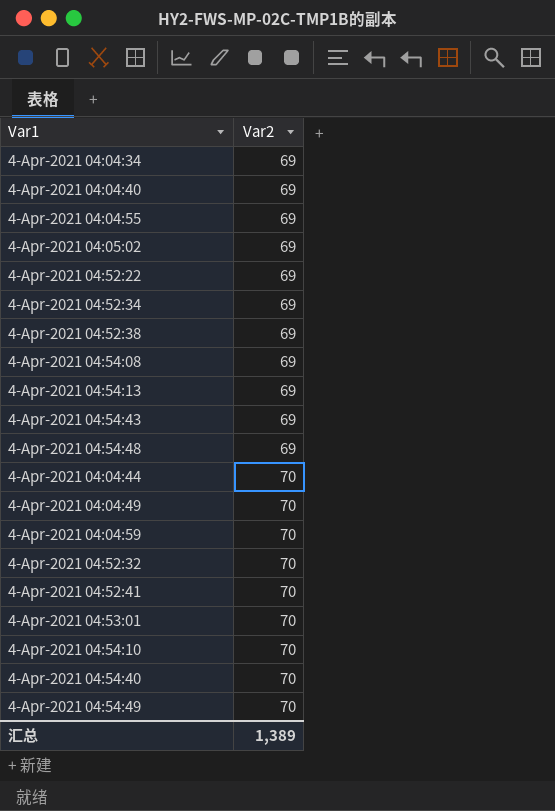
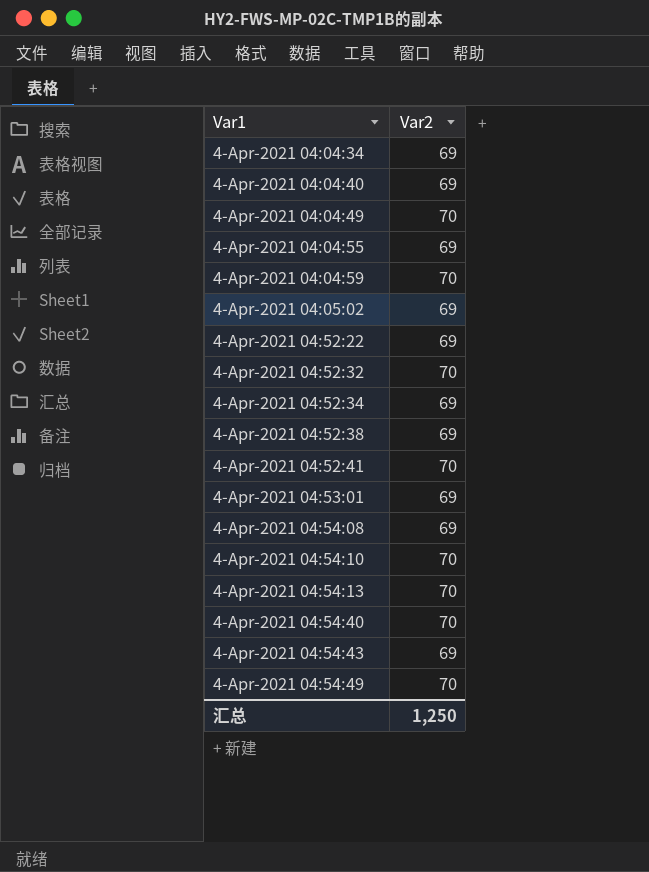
row order: Var2 ascending -> Var1 ascending
row 4-Apr-2021 04:54:48: 69 -> none
row 4-Apr-2021 04:04:44: 70 -> none
4-Apr-2021 04:53:01 | Var2: 70 -> 69
4-Apr-2021 04:54:13 | Var2: 69 -> 70
汇总 | Var2: 1,389 -> 1,250

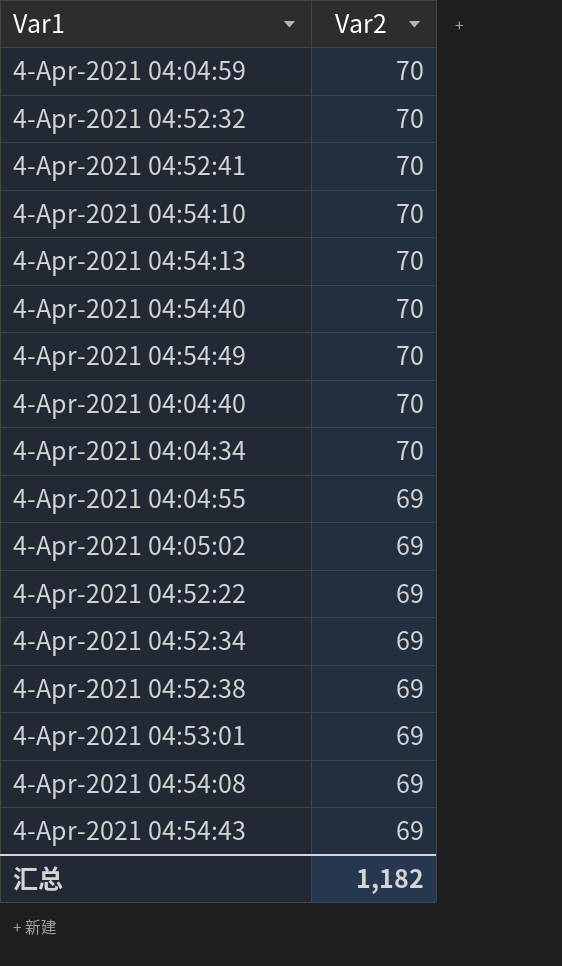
row order: Var1 ascending -> Var2 descending
row 4-Apr-2021 04:04:49: 70 -> none
4-Apr-2021 04:04:40 | Var2: 69 -> 70
4-Apr-2021 04:04:34 | Var2: 69 -> 70
汇总 | Var2: 1,250 -> 1,182

